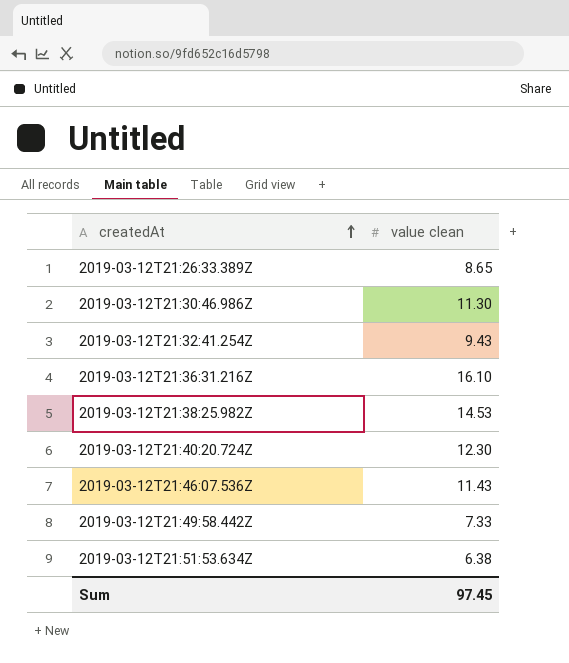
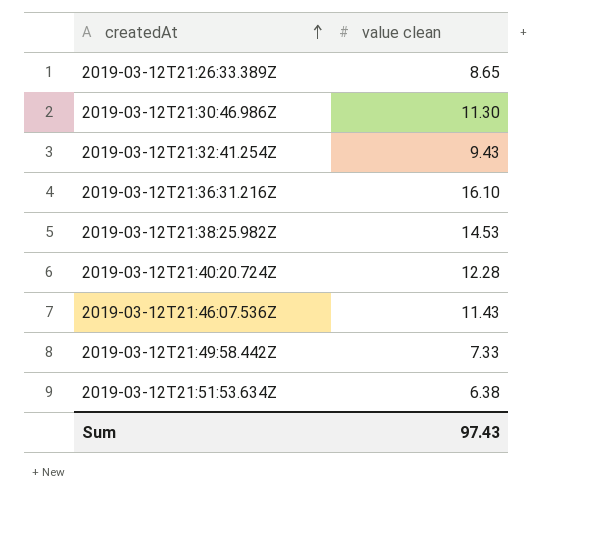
2019-03-12T21:40:20.724Z | value clean: 12.30 -> 12.28
Sum | value clean: 97.45 -> 97.43

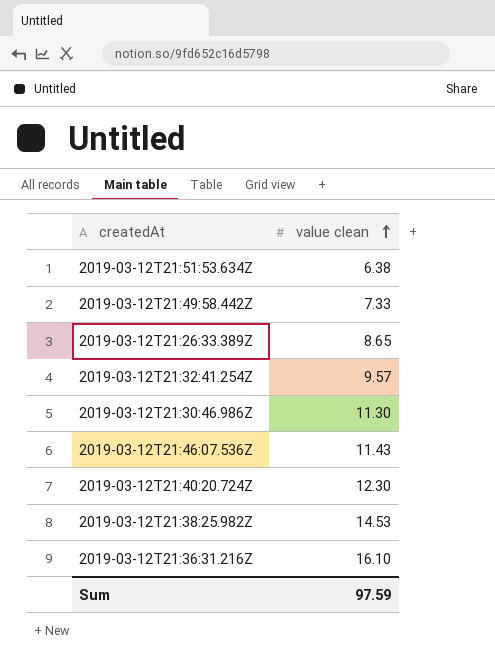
row order: createdAt ascending -> value clean ascending
2019-03-12T21:32:41.254Z | value clean: 9.43 -> 9.57
2019-03-12T21:40:20.724Z | value clean: 12.28 -> 12.30
Sum | value clean: 97.43 -> 97.59

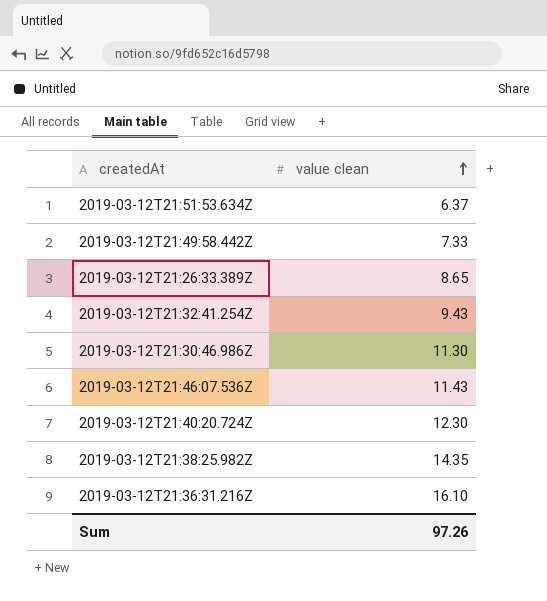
2019-03-12T21:51:53.634Z | value clean: 6.38 -> 6.37
2019-03-12T21:32:41.254Z | value clean: 9.57 -> 9.43
2019-03-12T21:38:25.982Z | value clean: 14.53 -> 14.35
Sum | value clean: 97.59 -> 97.26

